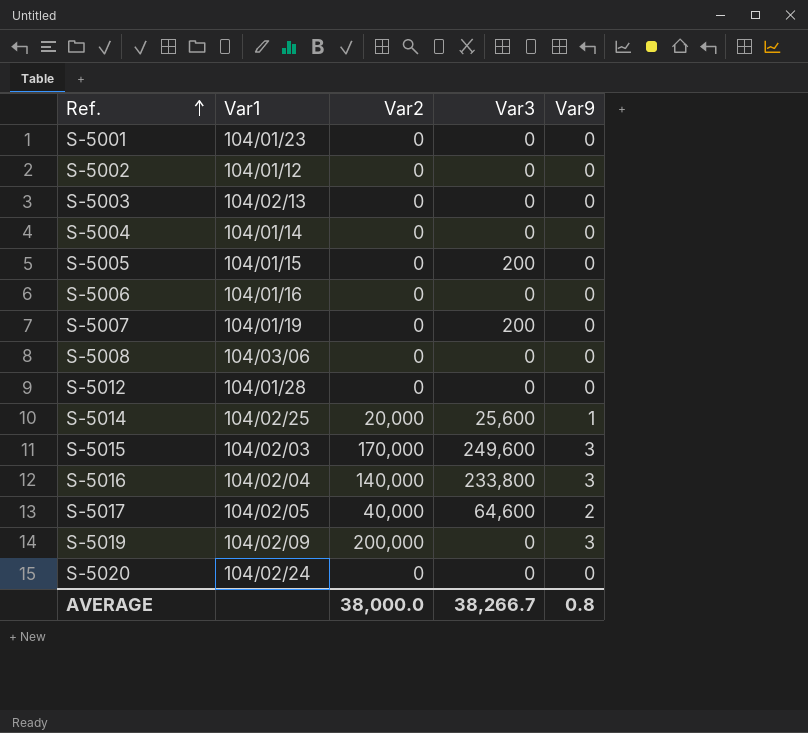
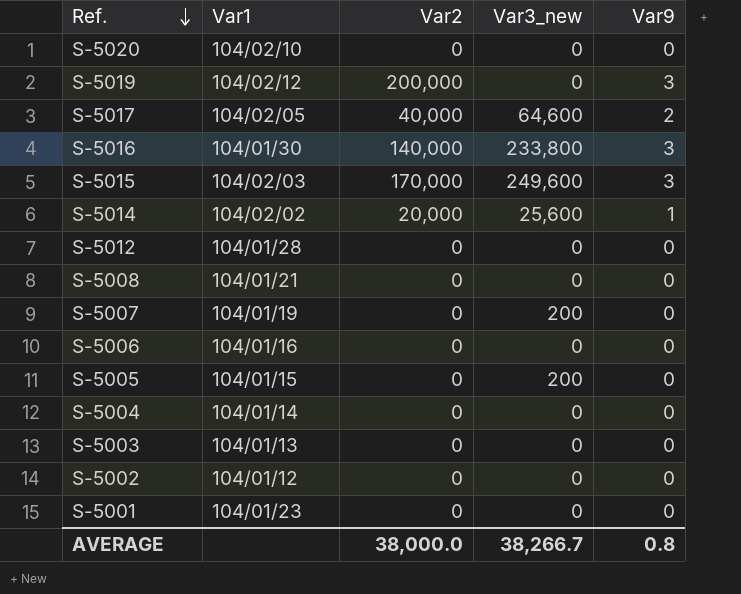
row order: Ref. ascending -> Ref. descending
column name: Var3 -> Var3_new
S-5020 | Var1: 104/02/24 -> 104/02/10
S-5019 | Var1: 104/02/09 -> 104/02/12
S-5016 | Var1: 104/02/04 -> 104/01/30
S-5014 | Var1: 104/02/25 -> 104/02/02
S-5008 | Var1: 104/03/06 -> 104/01/21
S-5003 | Var1: 104/02/13 -> 104/01/13

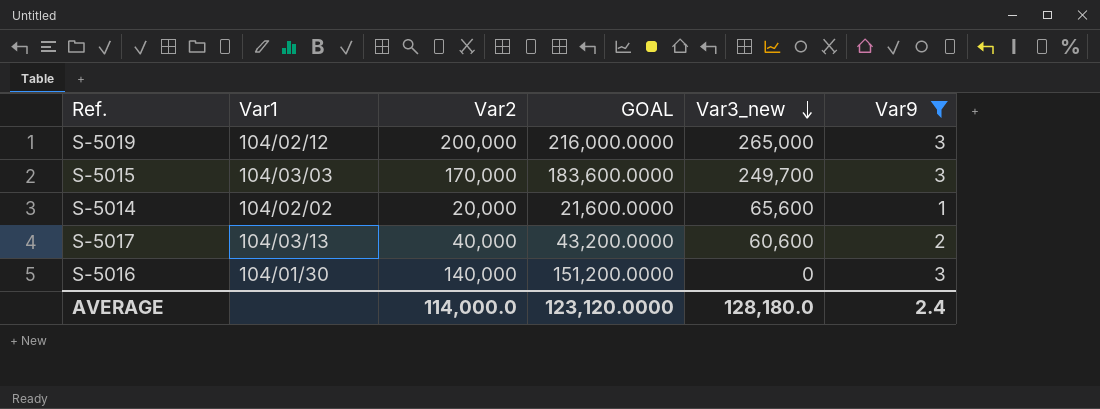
filter: none -> Var9 != 0
row order: Ref. descending -> Var3_new descending
column GOAL | formula: none -> [Var2] * 1.08
S-5019 | Var3_new: 0 -> 265,000
S-5015 | Var1: 104/02/03 -> 104/03/03
S-5015 | Var3_new: 249,600 -> 249,700
S-5014 | Var3_new: 25,600 -> 65,600
S-5017 | Var1: 104/02/05 -> 104/03/13
S-5017 | Var3_new: 64,600 -> 60,600
S-5016 | Var3_new: 233,800 -> 0
AVERAGE | Var2: 38,000.0 -> 114,000.0
AVERAGE | Var3_new: 38,266.7 -> 128,180.0
AVERAGE | Var9: 0.8 -> 2.4

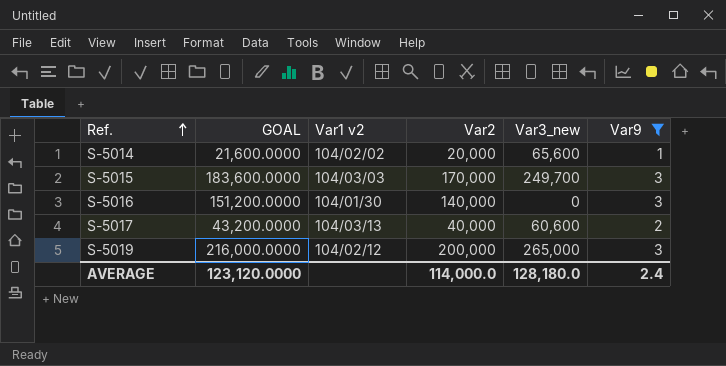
row order: Var3_new descending -> Ref. ascending
column GOAL | position: 4 -> 2
column name: Var1 -> Var1 v2

